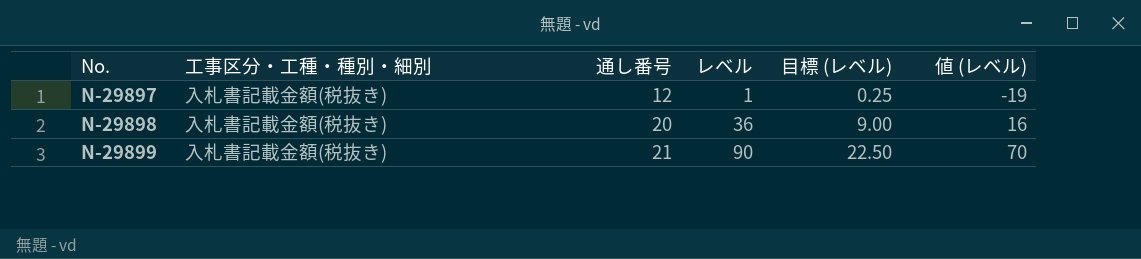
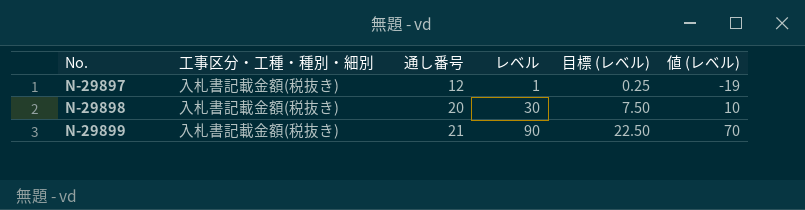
N-29898 | レベル: 36 -> 30
N-29898 | 目標 (レベル): 9.00 -> 7.50
N-29898 | 値 (レベル): 16 -> 10

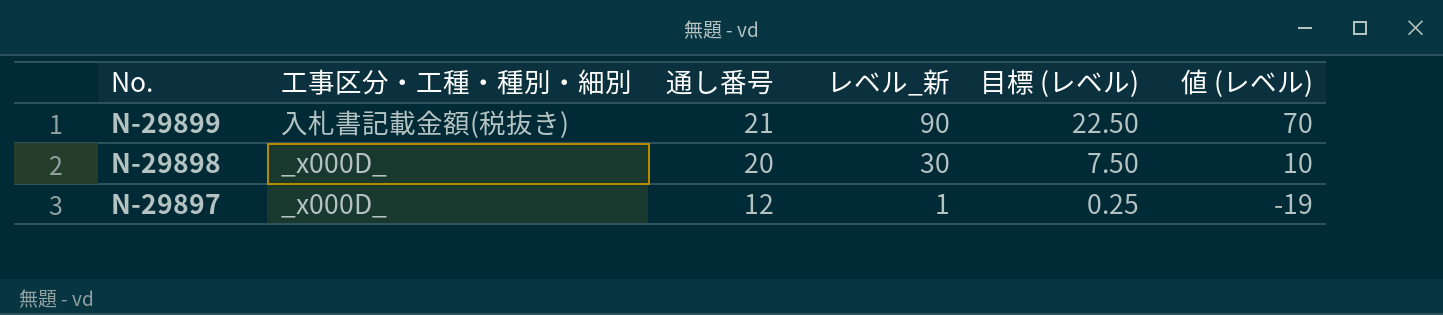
row order: No. ascending -> No. descending
column name: レベル -> レベル_新
N-29898 | 工事区分・工種・種別・細別: 入札書記載金額(税抜き) -> _x000D_
N-29897 | 工事区分・工種・種別・細別: 入札書記載金額(税抜き) -> _x000D_

